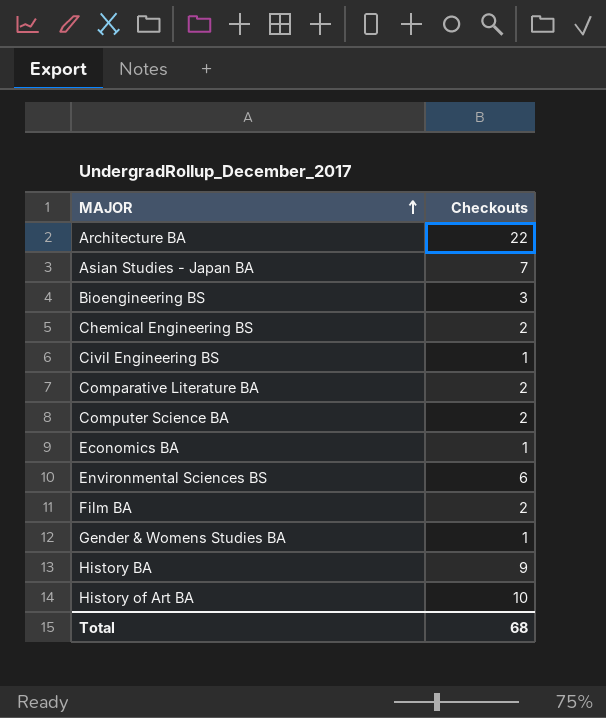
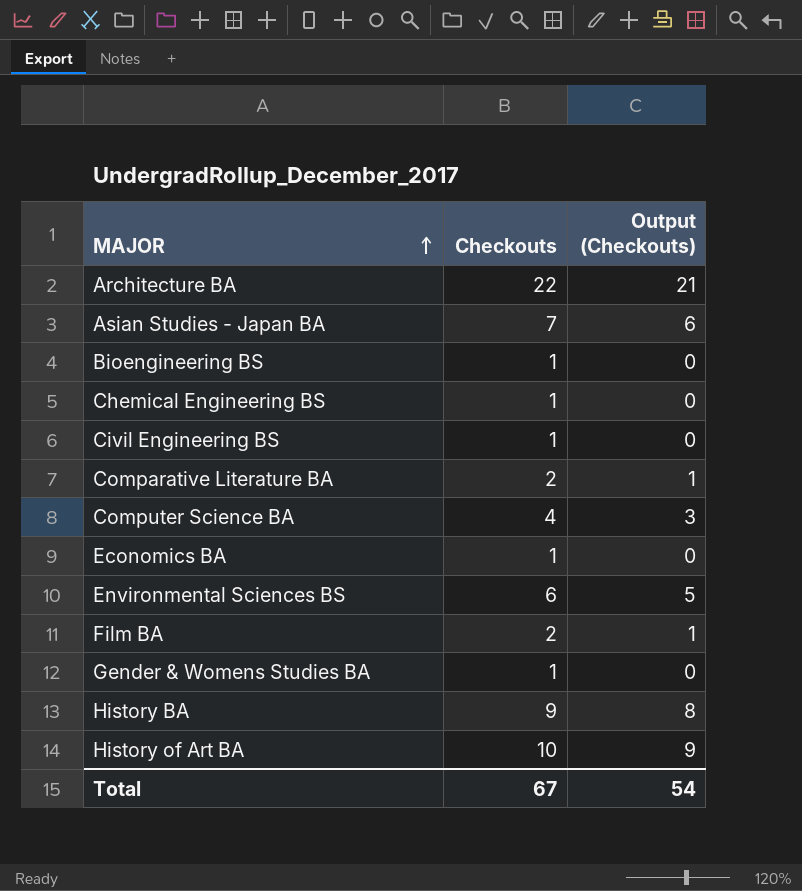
column Output (Checkouts) | formula: none -> [Checkouts] - 1
Bioengineering BS | Checkouts: 3 -> 1
Chemical Engineering BS | Checkouts: 2 -> 1
Computer Science BA | Checkouts: 2 -> 4
Total | Checkouts: 68 -> 67

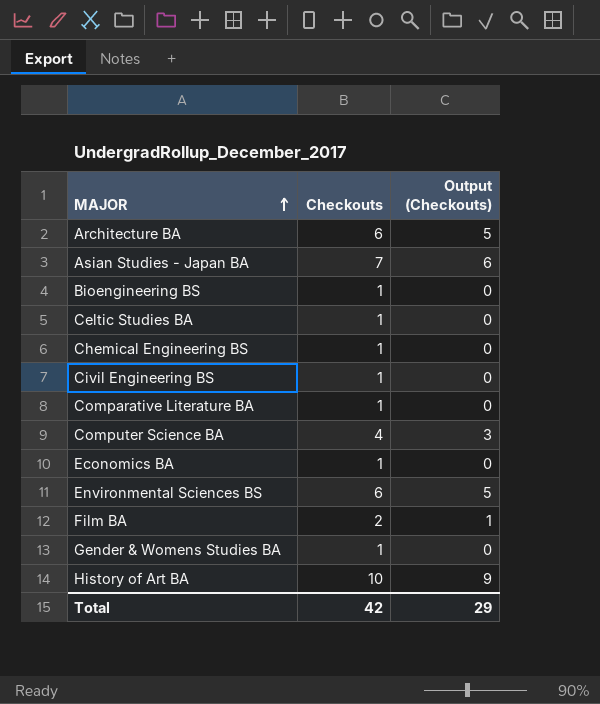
row History BA: 9 | 8 -> none
Architecture BA | Checkouts: 22 -> 6
Architecture BA | Output (Checkouts): 21 -> 5
row Celtic Studies BA: none -> 1 | 0
Comparative Literature BA | Checkouts: 2 -> 1
Comparative Literature BA | Output (Checkouts): 1 -> 0
Total | Checkouts: 67 -> 42
Total | Output (Checkouts): 54 -> 29

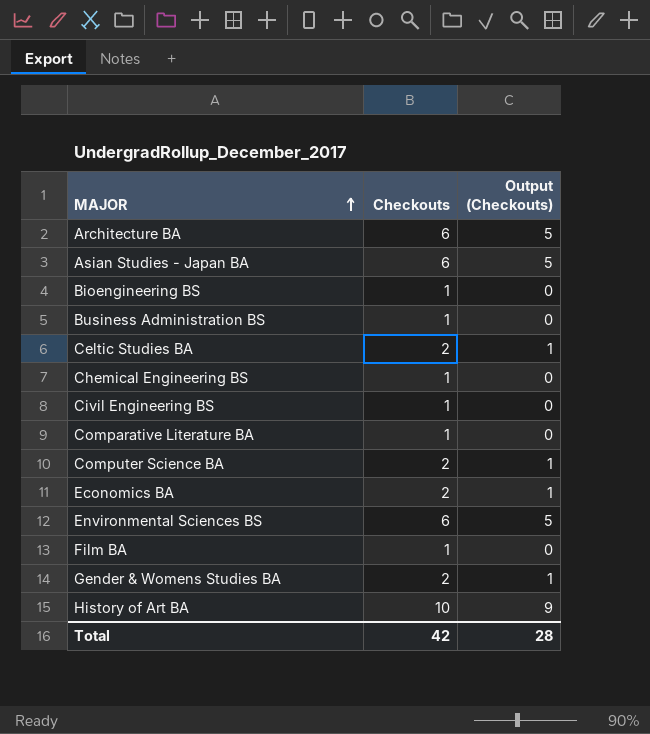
Asian Studies - Japan BA | Checkouts: 7 -> 6
Asian Studies - Japan BA | Output (Checkouts): 6 -> 5
row Business Administration BS: none -> 1 | 0
Celtic Studies BA | Checkouts: 1 -> 2
Celtic Studies BA | Output (Checkouts): 0 -> 1
Computer Science BA | Checkouts: 4 -> 2
Computer Science BA | Output (Checkouts): 3 -> 1
Economics BA | Checkouts: 1 -> 2
Economics BA | Output (Checkouts): 0 -> 1
Film BA | Checkouts: 2 -> 1
Film BA | Output (Checkouts): 1 -> 0
Gender & Womens Studies BA | Checkouts: 1 -> 2
Gender & Womens Studies BA | Output (Checkouts): 0 -> 1
Total | Output (Checkouts): 29 -> 28

